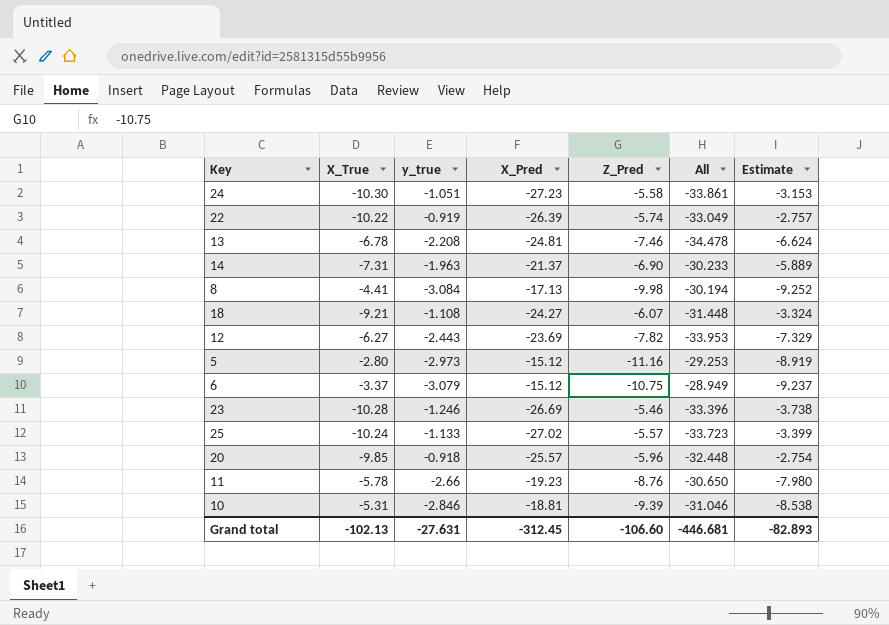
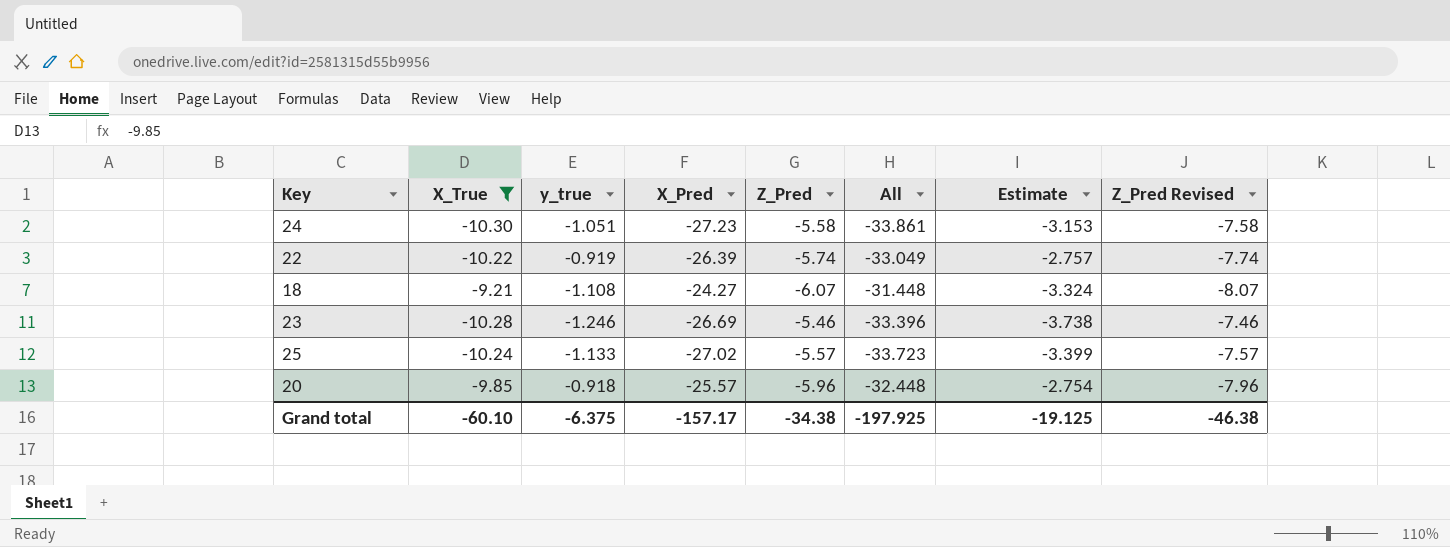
filter: none -> X_True <= -9.21
column Z_Pred Revised | formula: none -> [Z_Pred] - 2
Grand total | X_True: -102.13 -> -60.10
Grand total | y_true: -27.631 -> -6.375
Grand total | X_Pred: -312.45 -> -157.17
Grand total | Z_Pred: -106.60 -> -34.38
Grand total | All: -446.681 -> -197.925
Grand total | Estimate: -82.893 -> -19.125

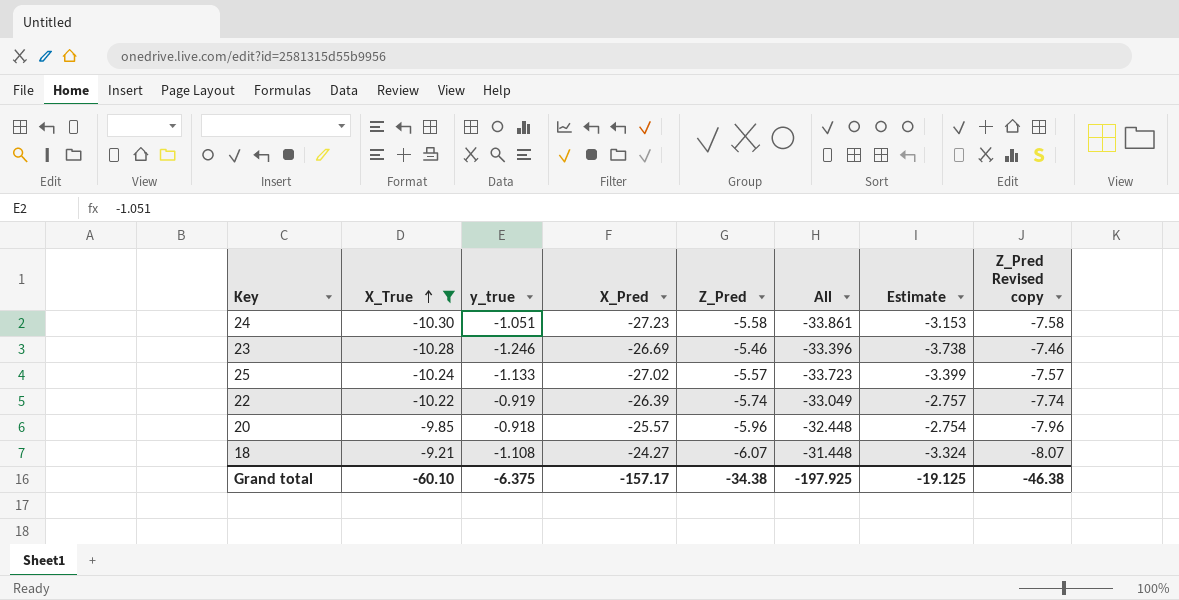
row order: none -> X_True ascending
column name: Z_Pred Revised -> Z_Pred Revised copy

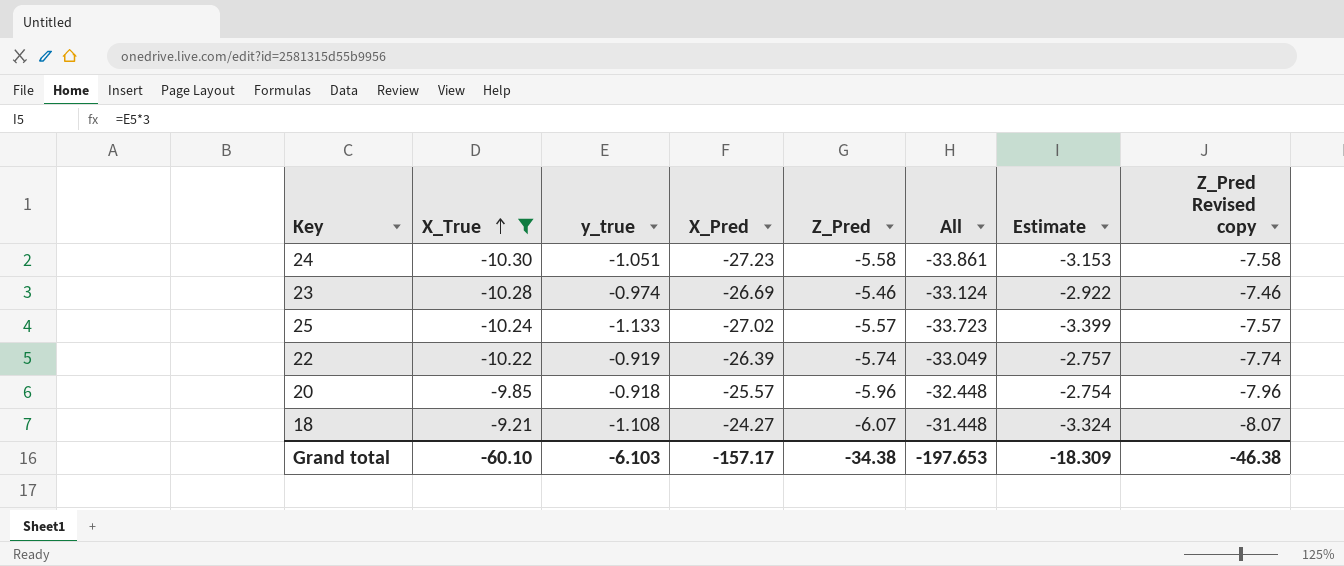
23 | y_true: -1.246 -> -0.974
23 | All: -33.396 -> -33.124
23 | Estimate: -3.738 -> -2.922
Grand total | y_true: -6.375 -> -6.103
Grand total | All: -197.925 -> -197.653
Grand total | Estimate: -19.125 -> -18.309

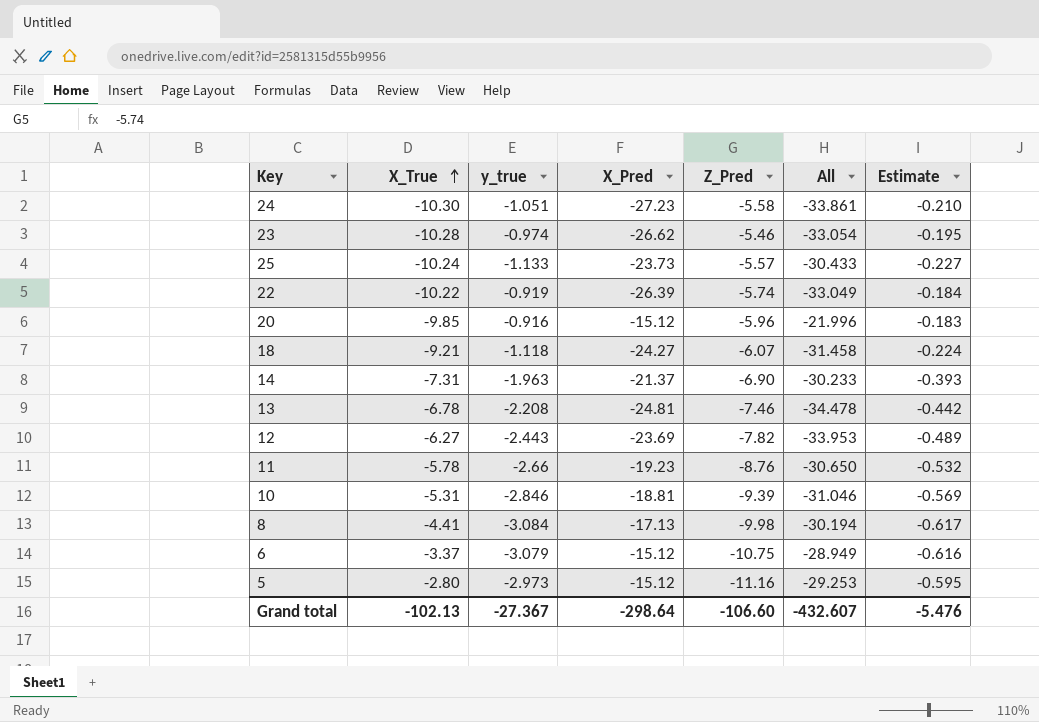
filter: X_True <= -9.21 -> none
column Z_Pred Revised copy | formula: [Z_Pred] - 2 -> none
column Estimate | formula: [y_true] * 3 -> [y_true] * 0.2
23 | X_Pred: -26.69 -> -26.62
23 | All: -33.124 -> -33.054
25 | X_Pred: -27.02 -> -23.73
25 | All: -33.723 -> -30.433
20 | y_true: -0.918 -> -0.916
20 | X_Pred: -25.57 -> -15.12
20 | All: -32.448 -> -21.996
18 | y_true: -1.108 -> -1.118
18 | All: -31.448 -> -31.458
Grand total | X_True: -60.10 -> -102.13
Grand total | y_true: -6.103 -> -27.367
Grand total | X_Pred: -157.17 -> -298.64
Grand total | Z_Pred: -34.38 -> -106.60
Grand total | All: -197.653 -> -432.607
Grand total | Estimate: -18.309 -> -5.476

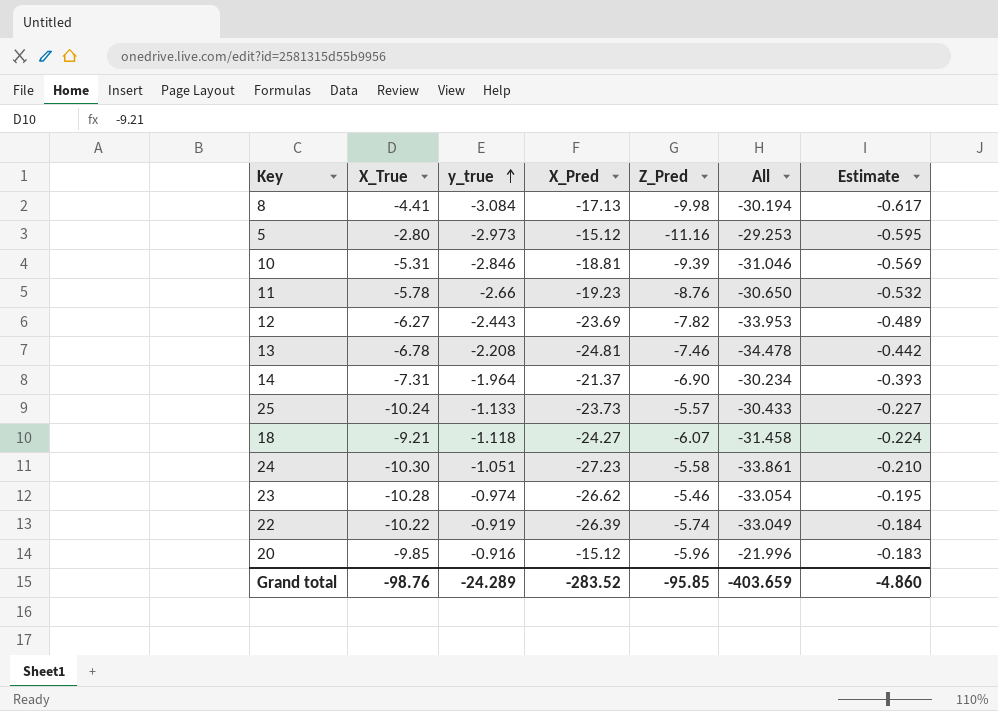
row order: X_True ascending -> y_true ascending
row 6: -3.37 | -3.079 | -15.12 | -10.75 | -28.949 | -0.616 -> none
14 | y_true: -1.963 -> -1.964
14 | All: -30.233 -> -30.234
Grand total | X_True: -102.13 -> -98.76
Grand total | y_true: -27.367 -> -24.289
Grand total | X_Pred: -298.64 -> -283.52
Grand total | Z_Pred: -106.60 -> -95.85
Grand total | All: -432.607 -> -403.659
Grand total | Estimate: -5.476 -> -4.860

